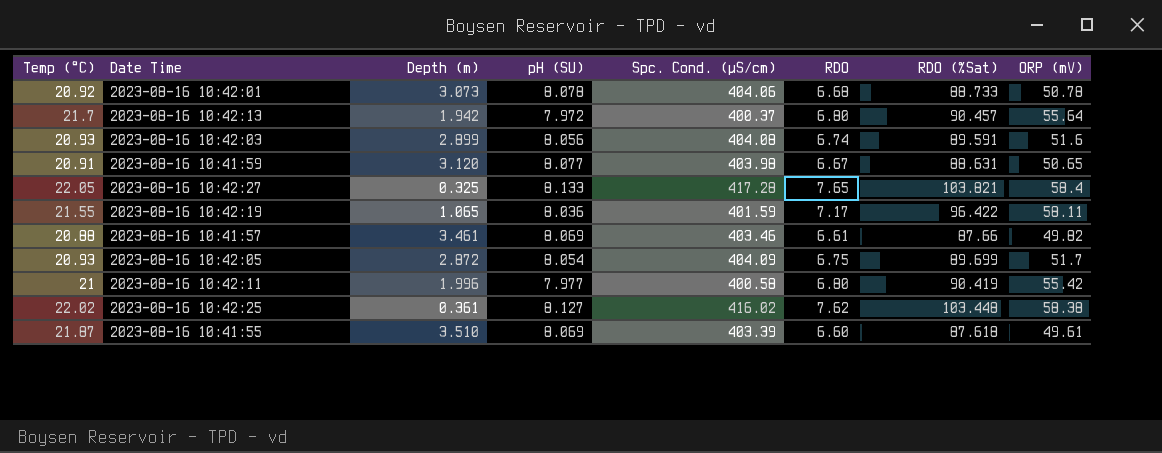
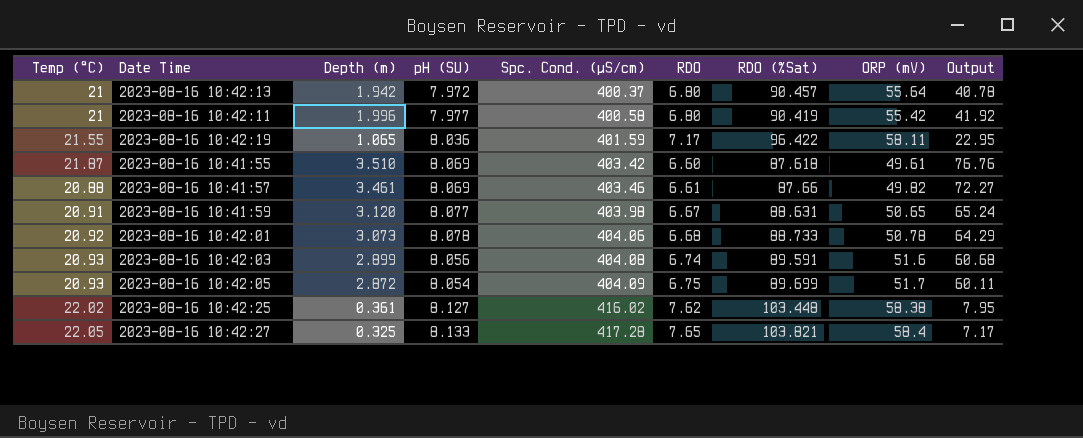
row order: none -> Spc. Cond. (µS/cm) ascending
column Output | formula: none -> [Temp (°C)] * [Depth (m)]
2023-08-16 10:42:13 | Temp (°C): 21.7 -> 21
2023-08-16 10:41:55 | Spc. Cond. (µS/cm): 403.39 -> 403.42

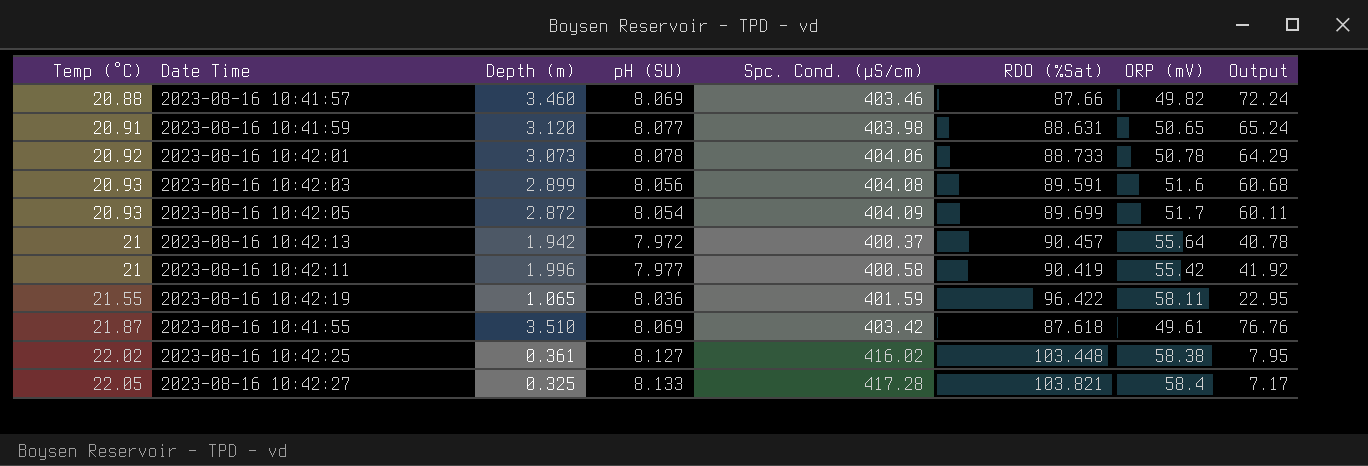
row order: Spc. Cond. (µS/cm) ascending -> Temp (°C) ascending
column RDO | position: 6 -> none
2023-08-16 10:41:57 | Depth (m): 3.461 -> 3.460
2023-08-16 10:41:57 | Output: 72.27 -> 72.24

